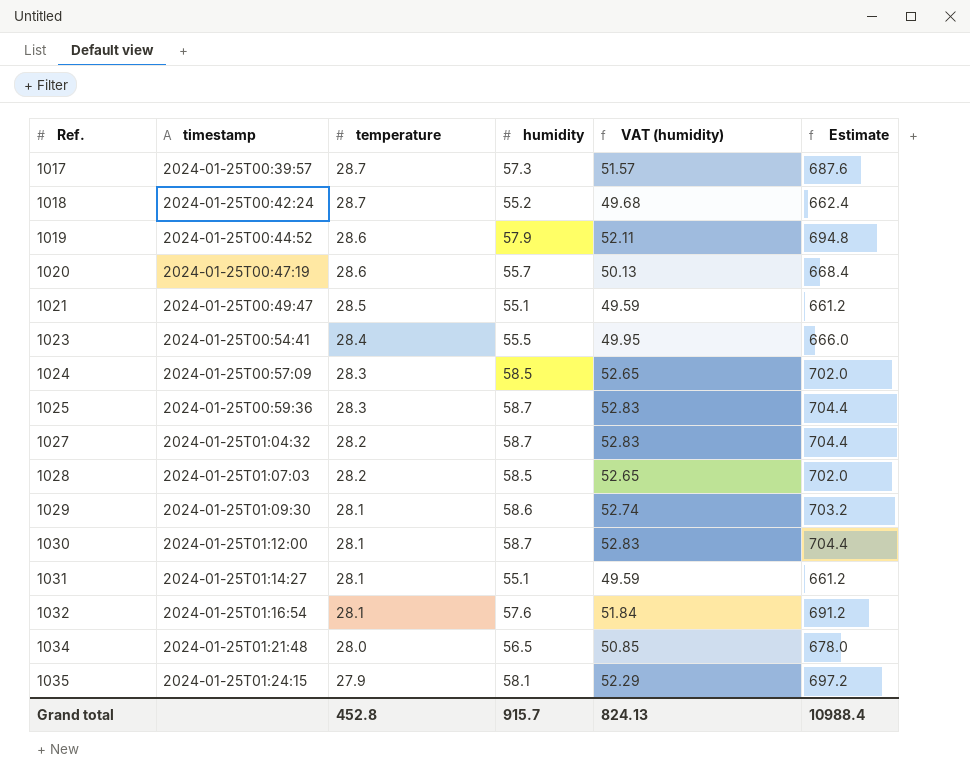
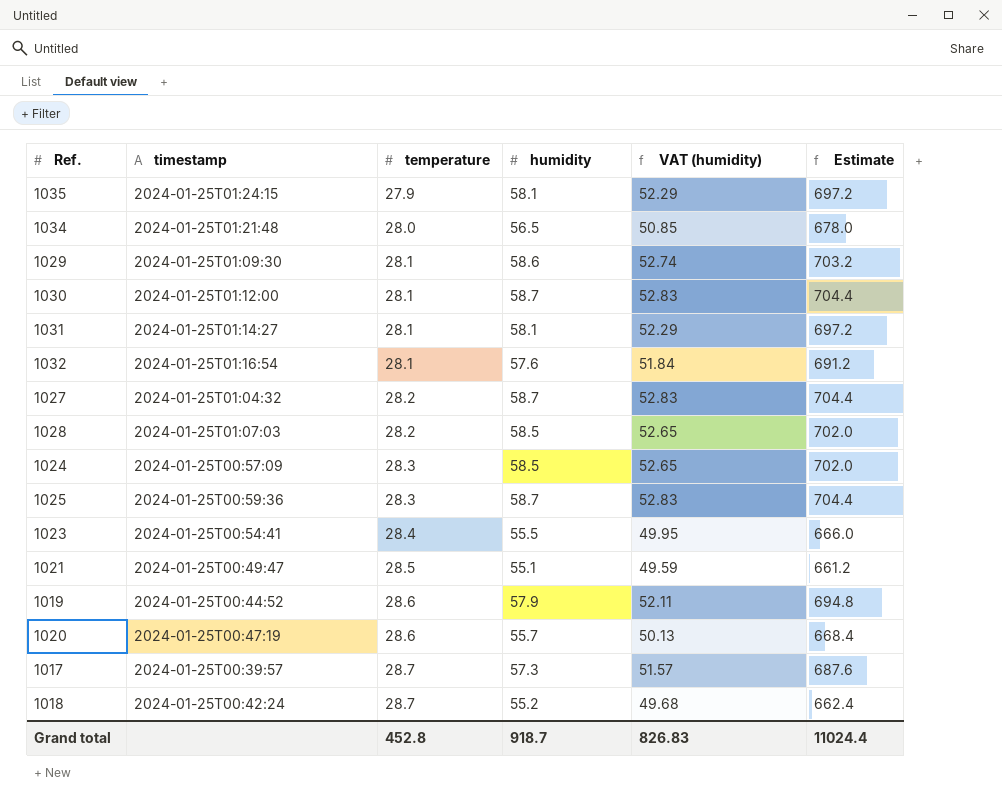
row order: Ref. ascending -> temperature ascending
1031 | humidity: 55.1 -> 58.1
1031 | VAT (humidity): 49.59 -> 52.29
1031 | Estimate: 661.2 -> 697.2
Grand total | humidity: 915.7 -> 918.7
Grand total | VAT (humidity): 824.13 -> 826.83
Grand total | Estimate: 10988.4 -> 11024.4

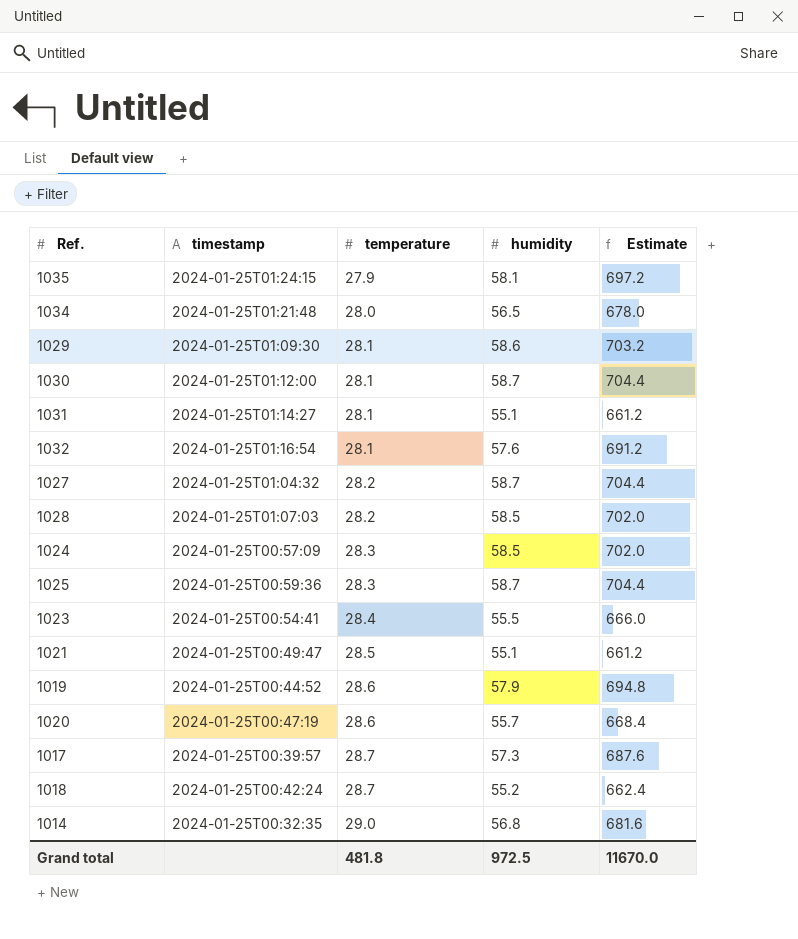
column VAT (humidity) | formula: [humidity] * 0.9 -> none
1031 | humidity: 58.1 -> 55.1
1031 | Estimate: 697.2 -> 661.2
row 1014: none -> 2024-01-25T00:32:35 | 29.0 | 56.8 | 681.6
Grand total | temperature: 452.8 -> 481.8
Grand total | humidity: 918.7 -> 972.5
Grand total | Estimate: 11024.4 -> 11670.0

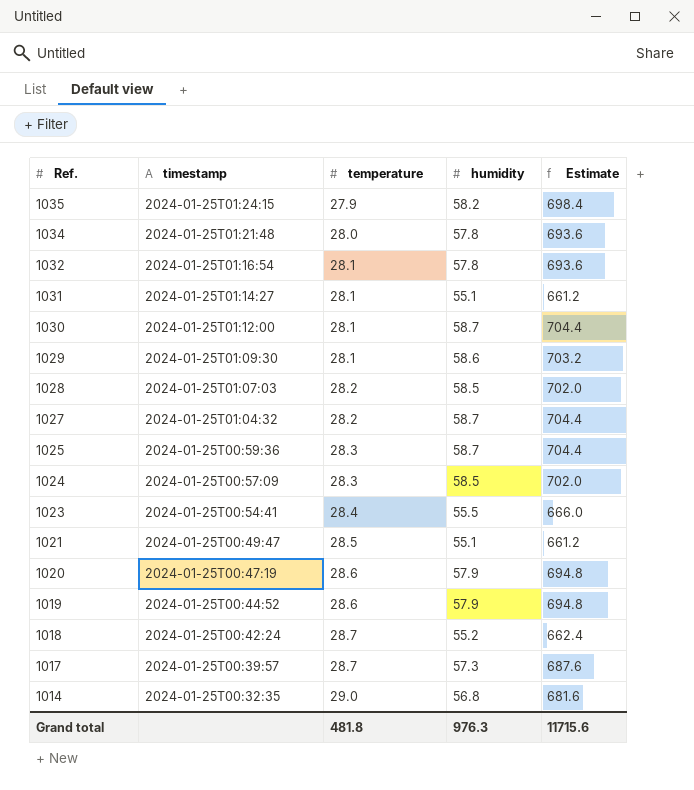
row order: temperature ascending -> Ref. descending
1035 | humidity: 58.1 -> 58.2
1035 | Estimate: 697.2 -> 698.4
1034 | humidity: 56.5 -> 57.8
1034 | Estimate: 678.0 -> 693.6
1032 | humidity: 57.6 -> 57.8
1032 | Estimate: 691.2 -> 693.6
1020 | humidity: 55.7 -> 57.9
1020 | Estimate: 668.4 -> 694.8
Grand total | humidity: 972.5 -> 976.3
Grand total | Estimate: 11670.0 -> 11715.6

